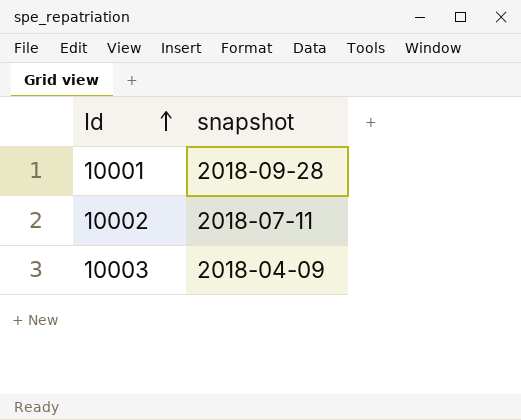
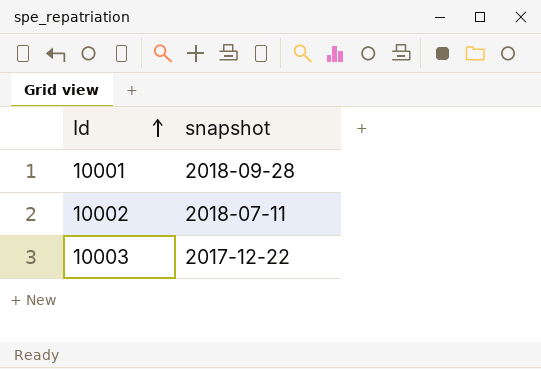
10003 | snapshot: 2018-04-09 -> 2017-12-22

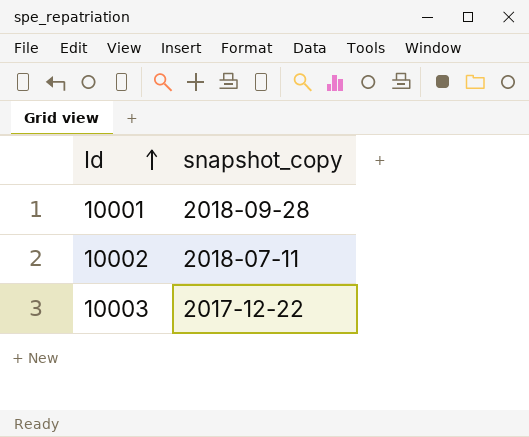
column name: snapshot -> snapshot_copy

